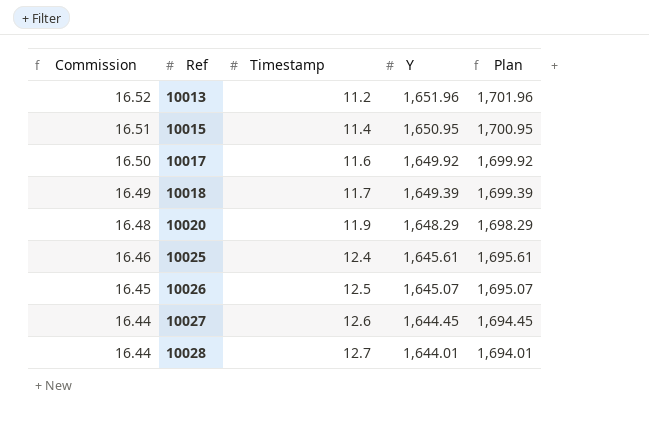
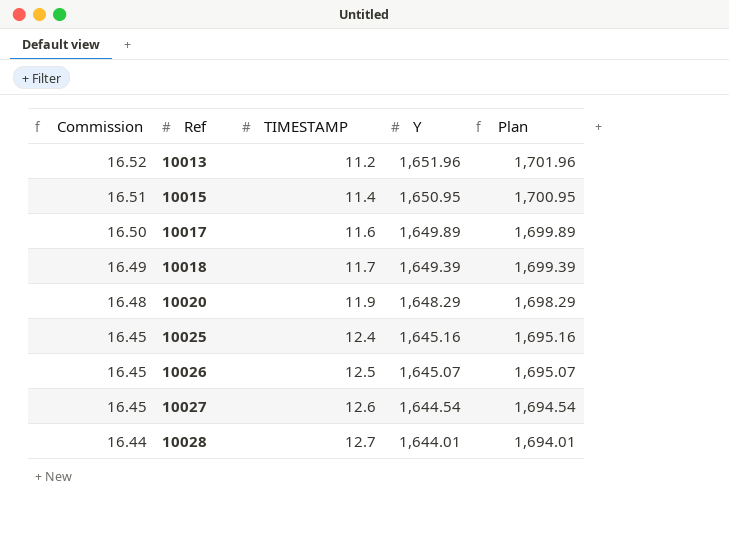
column name: Timestamp -> TIMESTAMP
10017 | Y: 1,649.92 -> 1,649.89
10017 | Plan: 1,699.92 -> 1,699.89
10025 | Commission: 16.46 -> 16.45
10025 | Y: 1,645.61 -> 1,645.16
10025 | Plan: 1,695.61 -> 1,695.16
10027 | Commission: 16.44 -> 16.45
10027 | Y: 1,644.45 -> 1,644.54
10027 | Plan: 1,694.45 -> 1,694.54

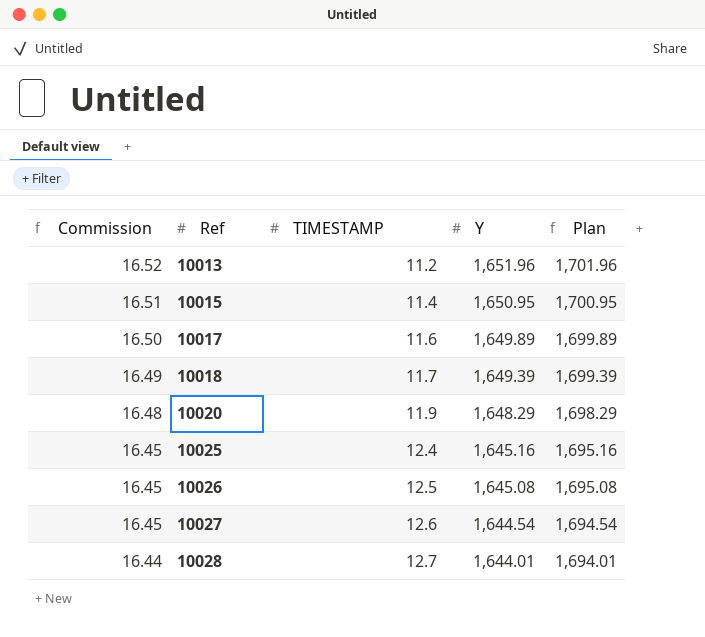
10026 | Y: 1,645.07 -> 1,645.08
10026 | Plan: 1,695.07 -> 1,695.08

